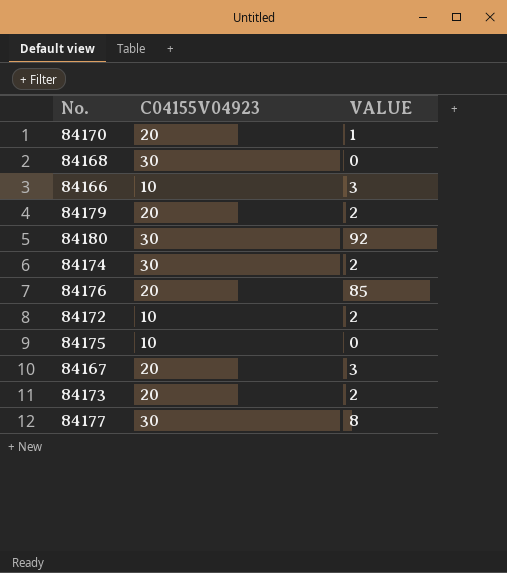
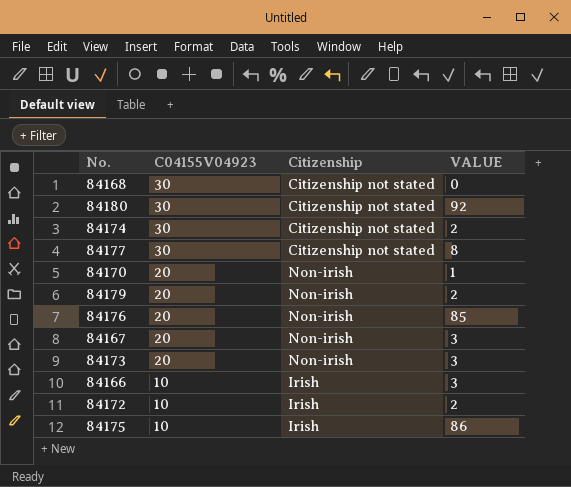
row order: none -> C04155V04923 descending
column Citizenship | position: none -> 3
84173 | VALUE: 2 -> 3
84175 | VALUE: 0 -> 86

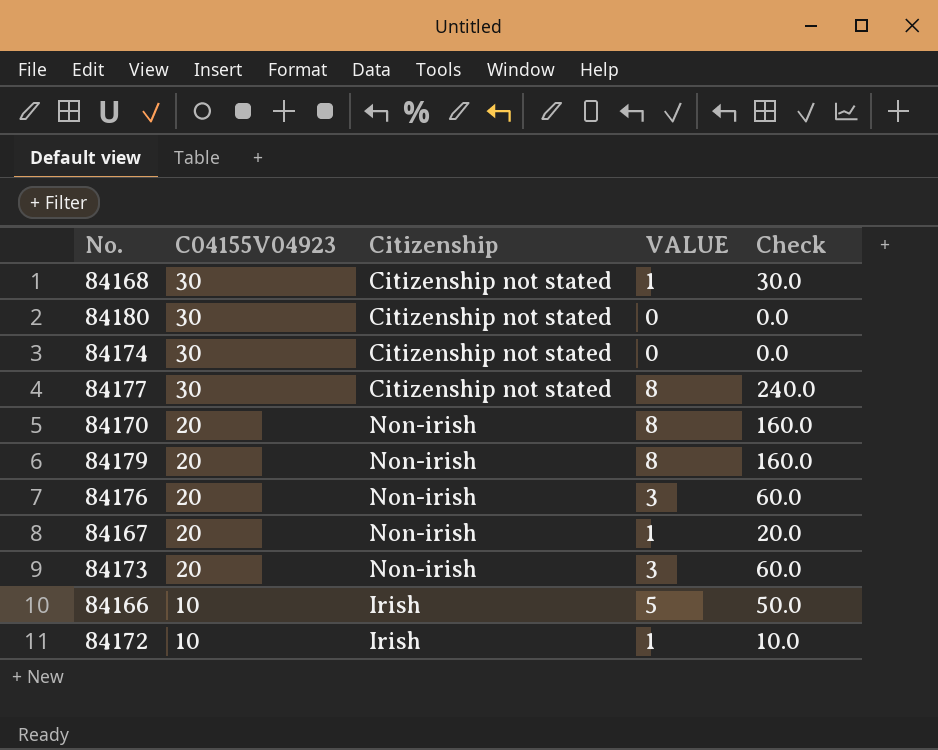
column Check | formula: none -> [C04155V04923] * [VALUE]
row 84175: 10 | Irish | 86 -> none
84168 | VALUE: 0 -> 1
84180 | VALUE: 92 -> 0
84174 | VALUE: 2 -> 0
84170 | VALUE: 1 -> 8
84179 | VALUE: 2 -> 8
84176 | VALUE: 85 -> 3
84167 | VALUE: 3 -> 1
84166 | VALUE: 3 -> 5
84172 | VALUE: 2 -> 1

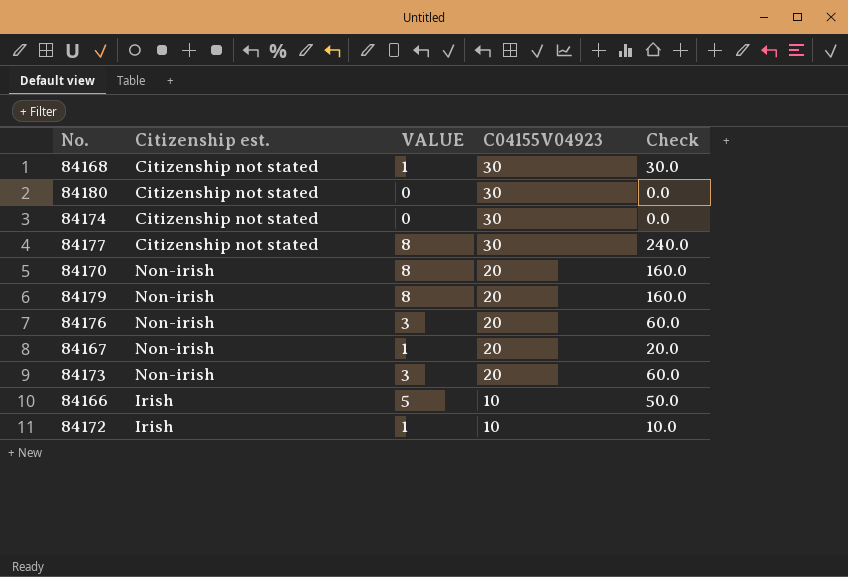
column name: Citizenship -> Citizenship est.
column C04155V04923 | position: 2 -> 4

